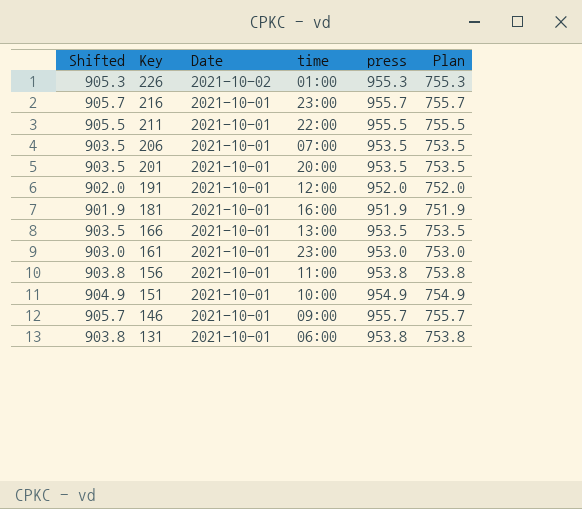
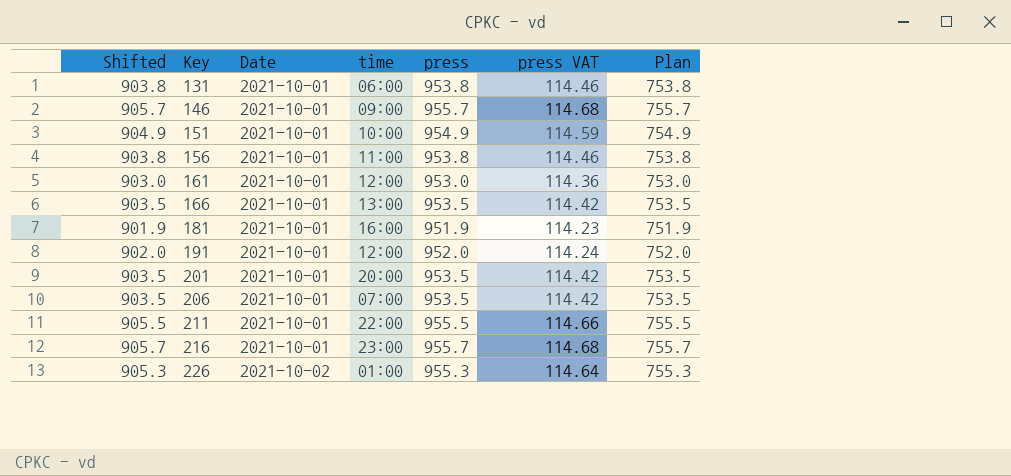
row order: Key descending -> Key ascending
column press VAT | formula: none -> [press] * 0.12
161 | time: 23:00 -> 12:00

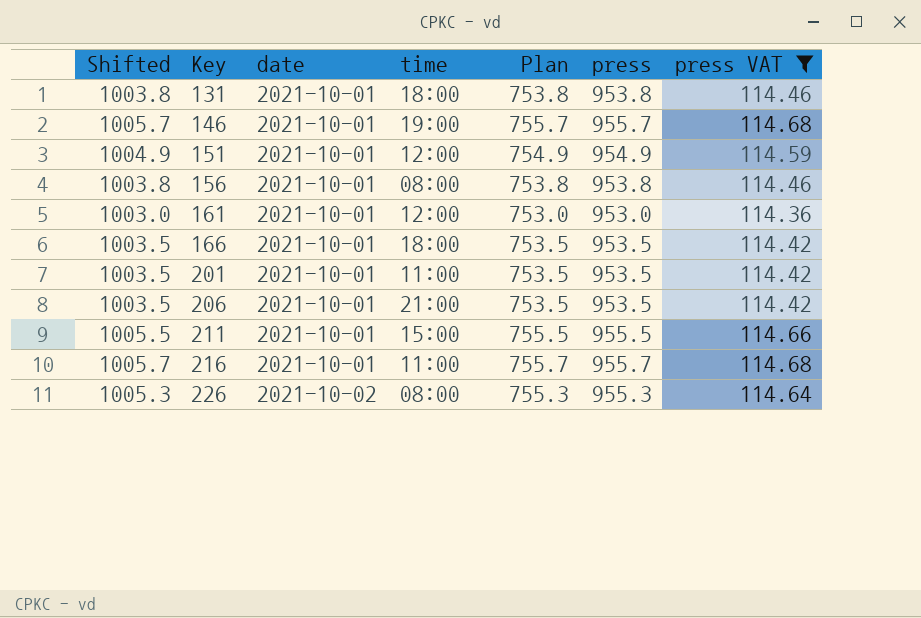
filter: none -> press VAT >= 114.36
column Shifted | formula: [press] - 50 -> [press] + 50
column name: Date -> date
column Plan | position: 7 -> 5
131 | time: 06:00 -> 18:00
146 | time: 09:00 -> 19:00
151 | time: 10:00 -> 12:00
156 | time: 11:00 -> 08:00
166 | time: 13:00 -> 18:00
201 | time: 20:00 -> 11:00
206 | time: 07:00 -> 21:00
211 | time: 22:00 -> 15:00
216 | time: 23:00 -> 11:00
226 | time: 01:00 -> 08:00

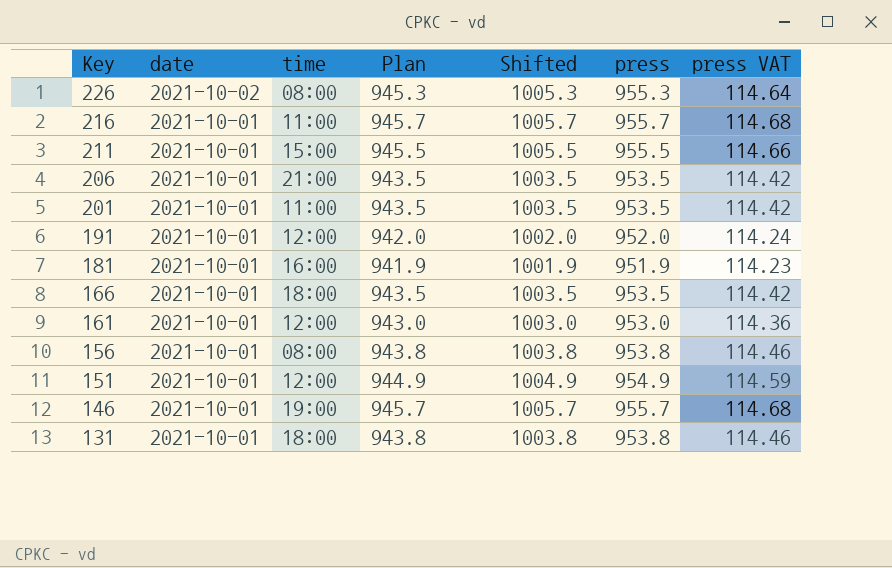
filter: press VAT >= 114.36 -> none
row order: Key ascending -> Key descending
column Plan | formula: [press] - 200 -> [press] - 10
column Shifted | position: 1 -> 5

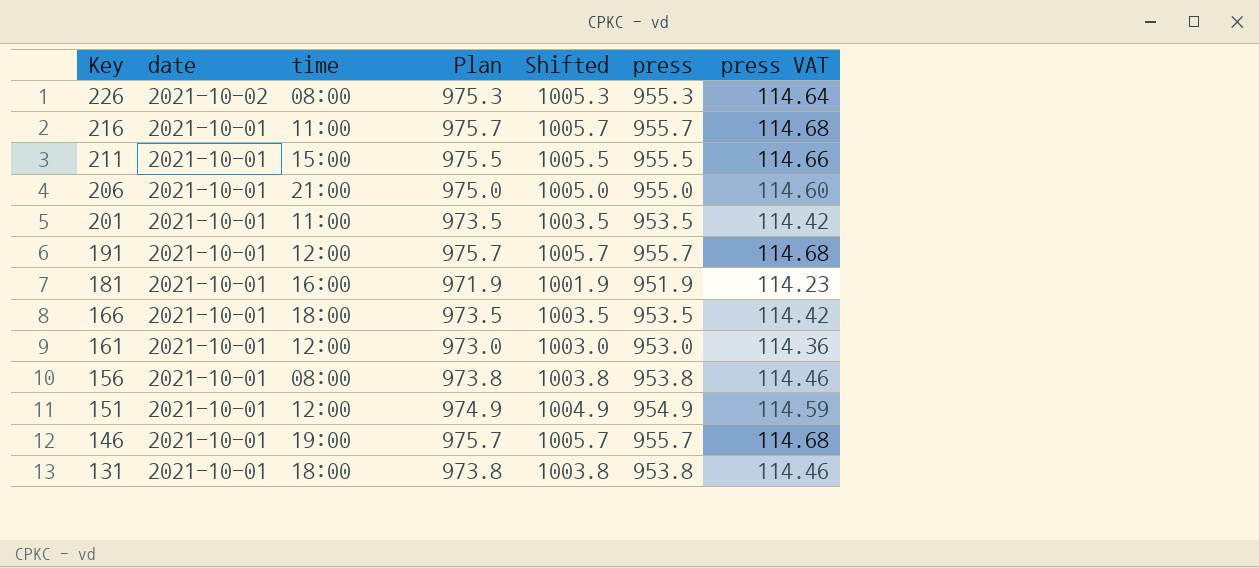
column Plan | formula: [press] - 10 -> [press] + 20
206 | Shifted: 1003.5 -> 1005.0
206 | press: 953.5 -> 955.0
206 | press VAT: 114.42 -> 114.60
191 | Shifted: 1002.0 -> 1005.7
191 | press: 952.0 -> 955.7
191 | press VAT: 114.24 -> 114.68

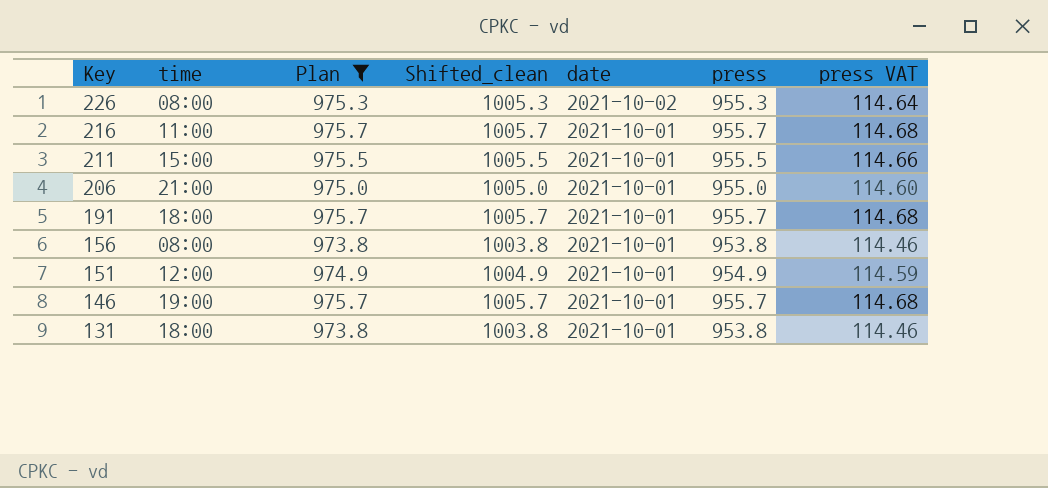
filter: none -> Plan >= 973.8
column name: Shifted -> Shifted_clean
column date | position: 2 -> 5
191 | time: 12:00 -> 18:00

